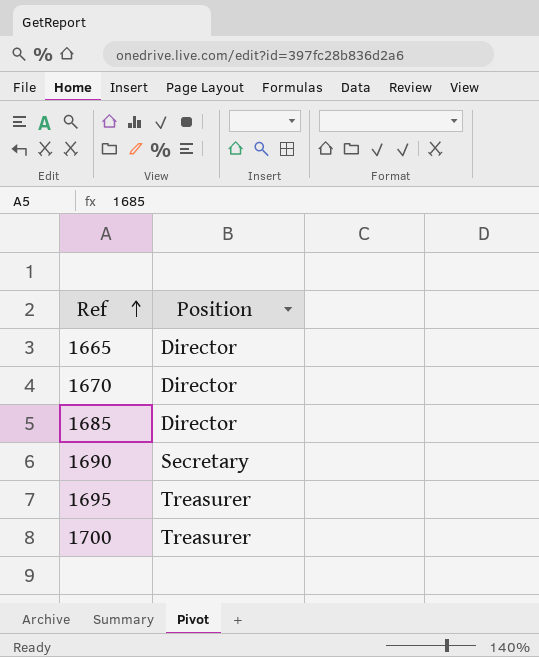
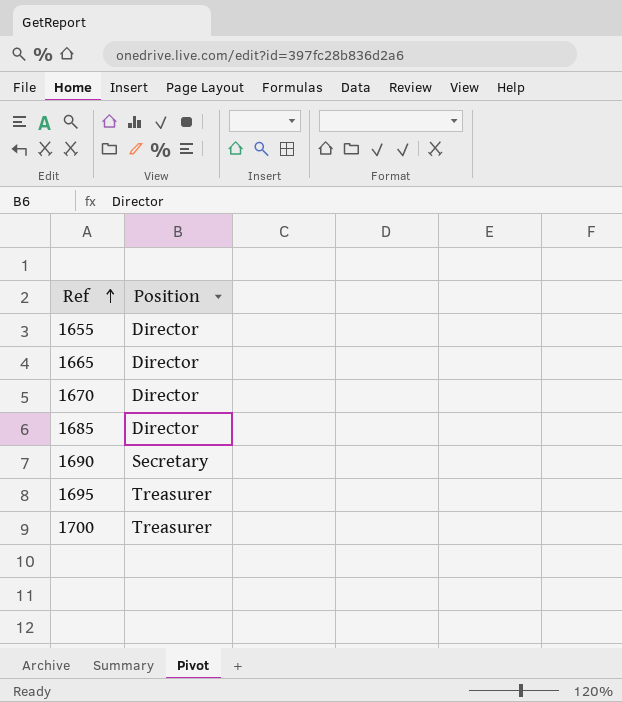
row 1655: none -> Director

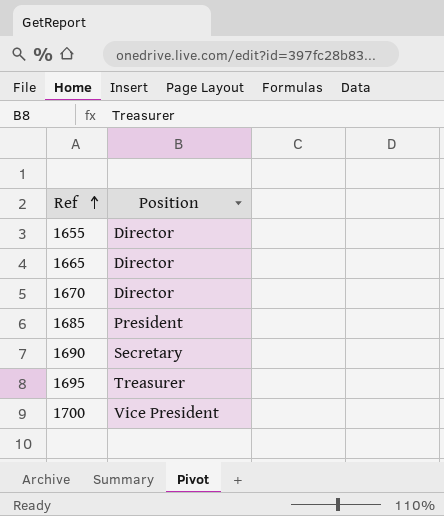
1685 | Position: Director -> President
1700 | Position: Treasurer -> Vice President

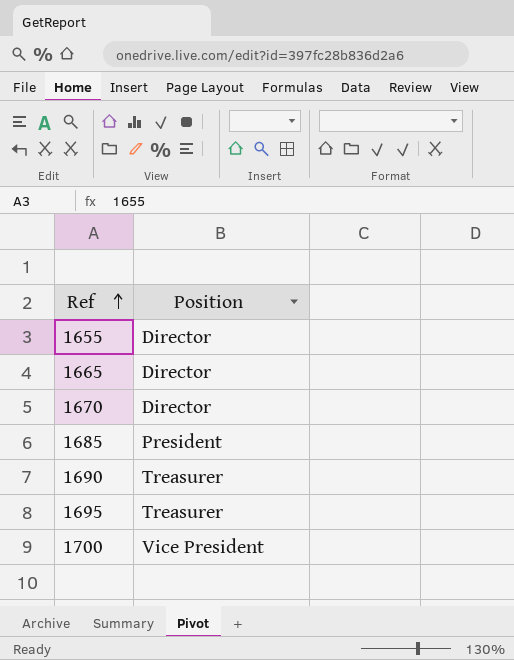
1690 | Position: Secretary -> Treasurer

